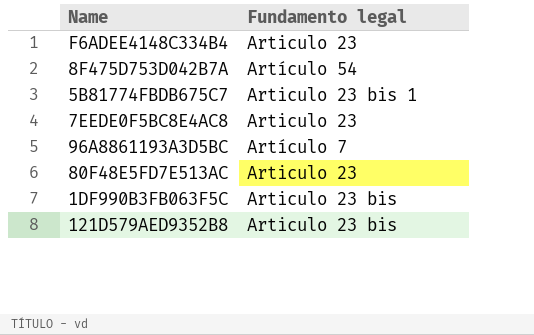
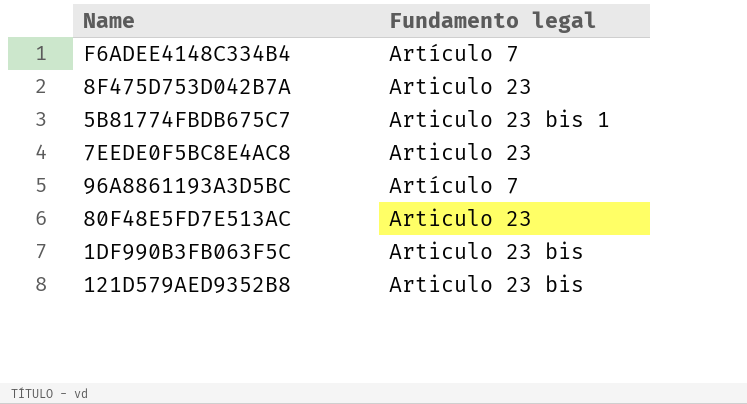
F6ADEE4148C334B4 | Fundamento legal: Articulo 23 -> Artículo 7
8F475D753D042B7A | Fundamento legal: Artículo 54 -> Articulo 23

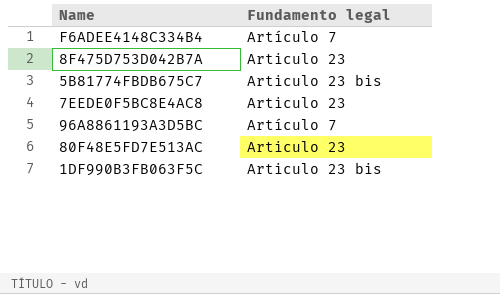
row 121D579AED9352B8: Articulo 23 bis -> none
5B81774FBDB675C7 | Fundamento legal: Articulo 23 bis 1 -> Articulo 23 bis

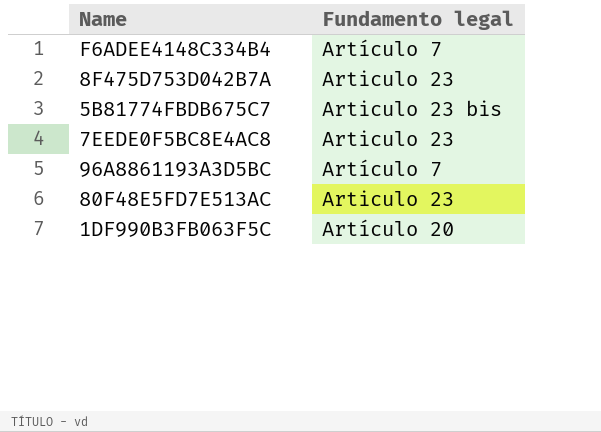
1DF990B3FB063F5C | Fundamento legal: Articulo 23 bis -> Artículo 20

